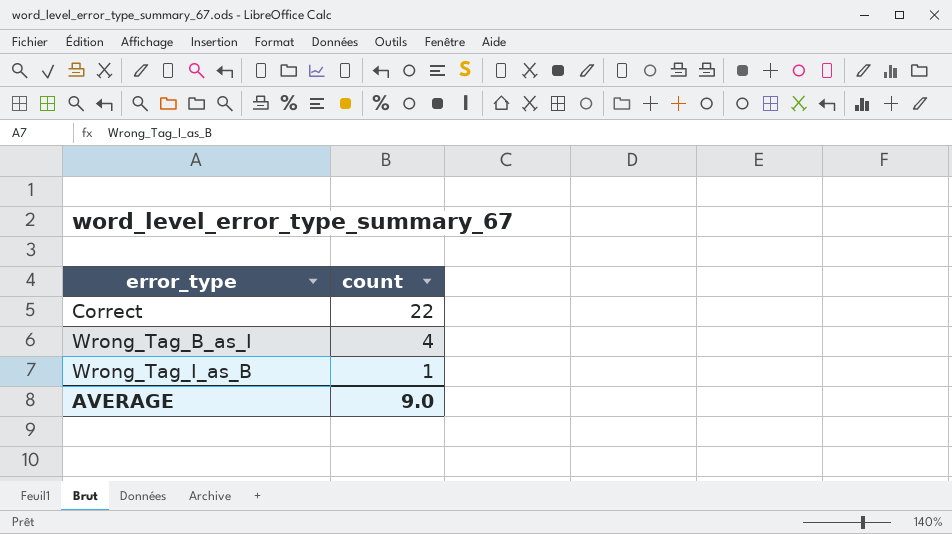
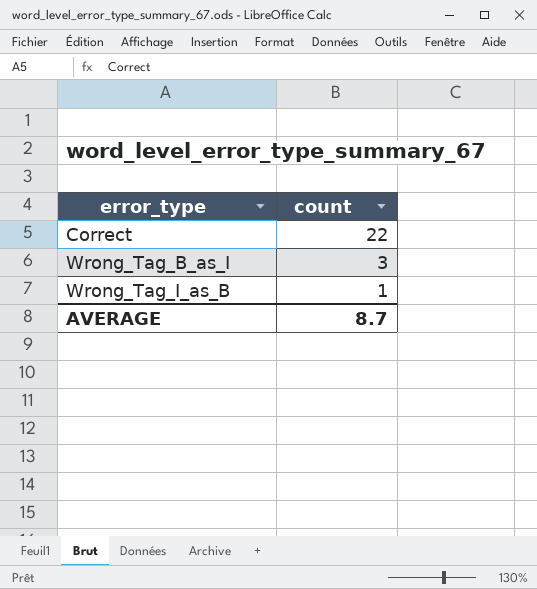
Wrong_Tag_B_as_I | count: 4 -> 3
AVERAGE | count: 9.0 -> 8.7

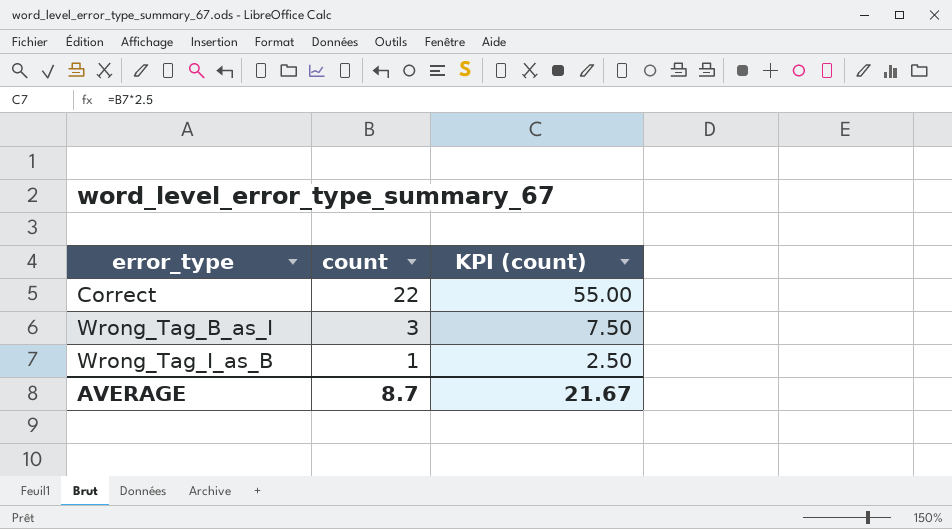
column KPI (count) | formula: none -> [count] * 2.5

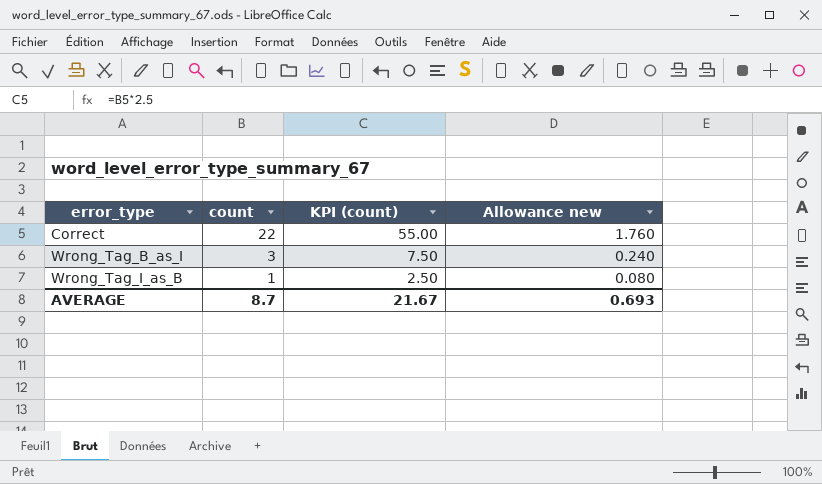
column Allowance new | formula: none -> [count] * 0.08

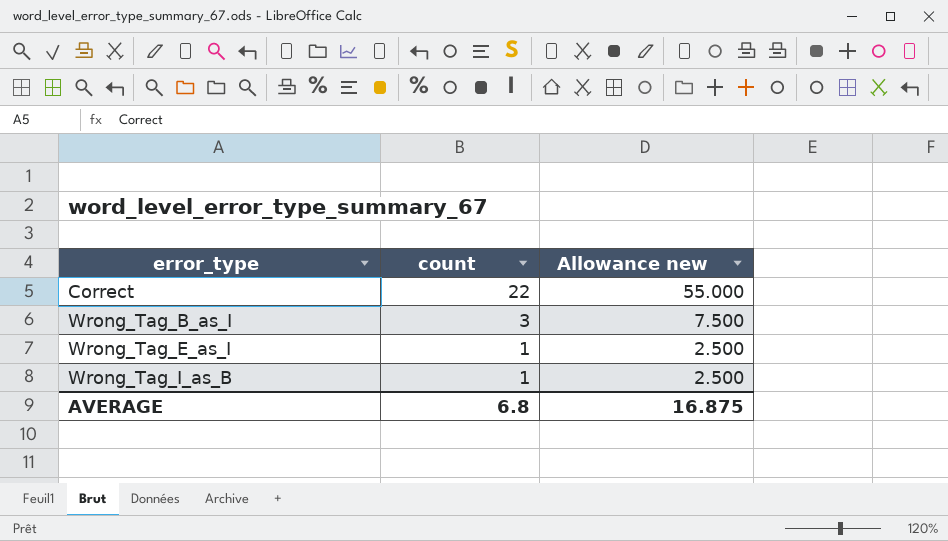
column KPI (count) | formula: [count] * 2.5 -> none
column Allowance new | formula: [count] * 0.08 -> [count] * 2.5
row Wrong_Tag_E_as_I: none -> 1 | 2.500
AVERAGE | count: 8.7 -> 6.8
AVERAGE | Allowance new: 0.693 -> 16.875

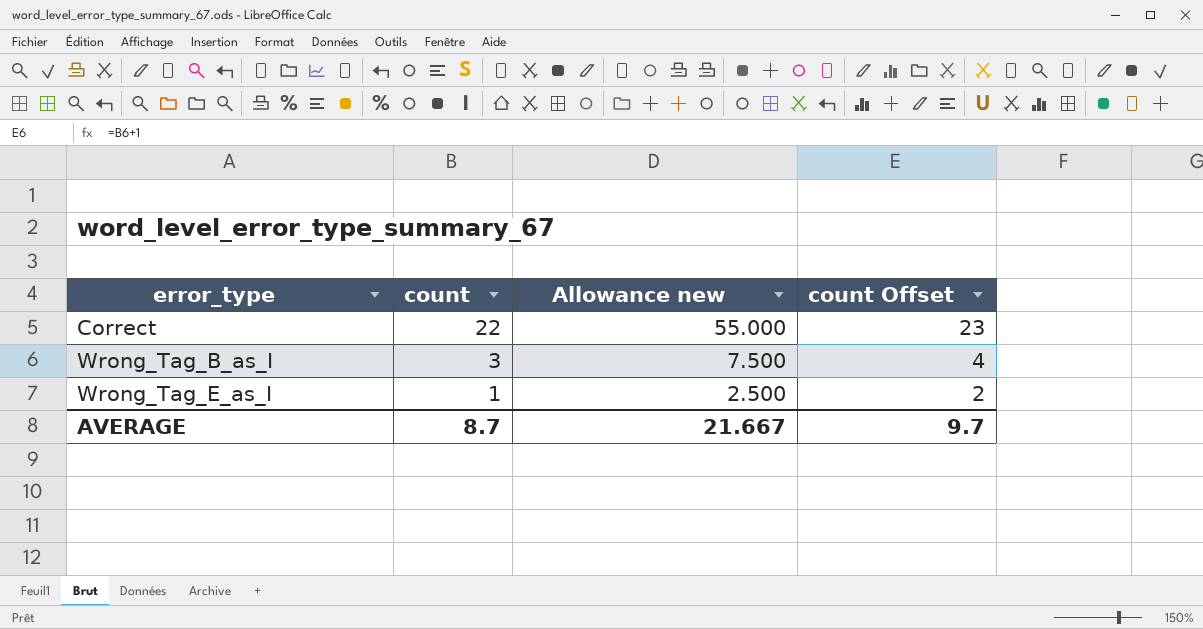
column count Offset | formula: none -> [count] + 1
row Wrong_Tag_I_as_B: 1 | 2.500 -> none
AVERAGE | count: 6.8 -> 8.7
AVERAGE | Allowance new: 16.875 -> 21.667

